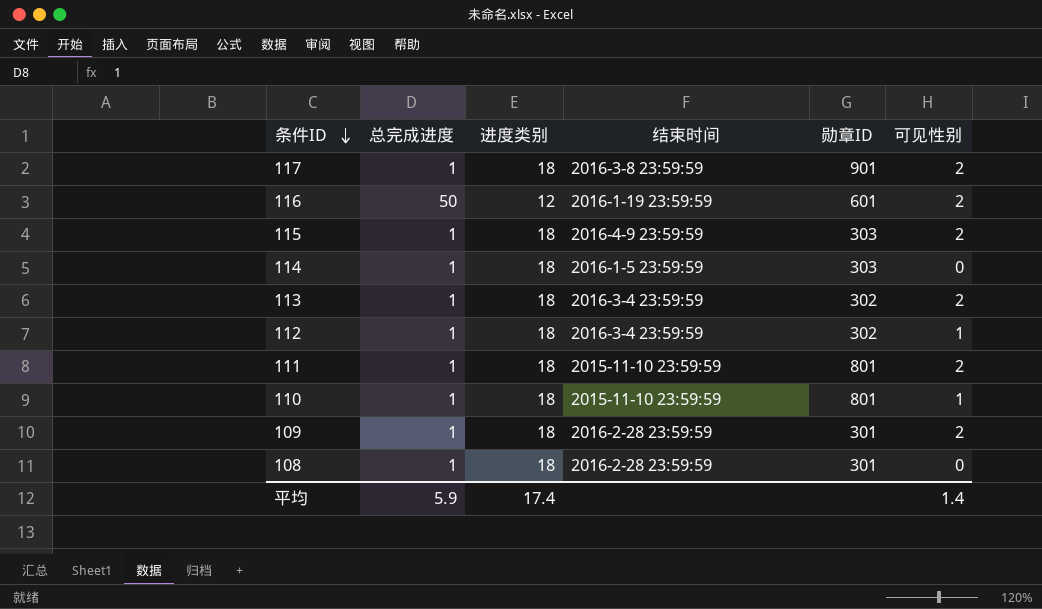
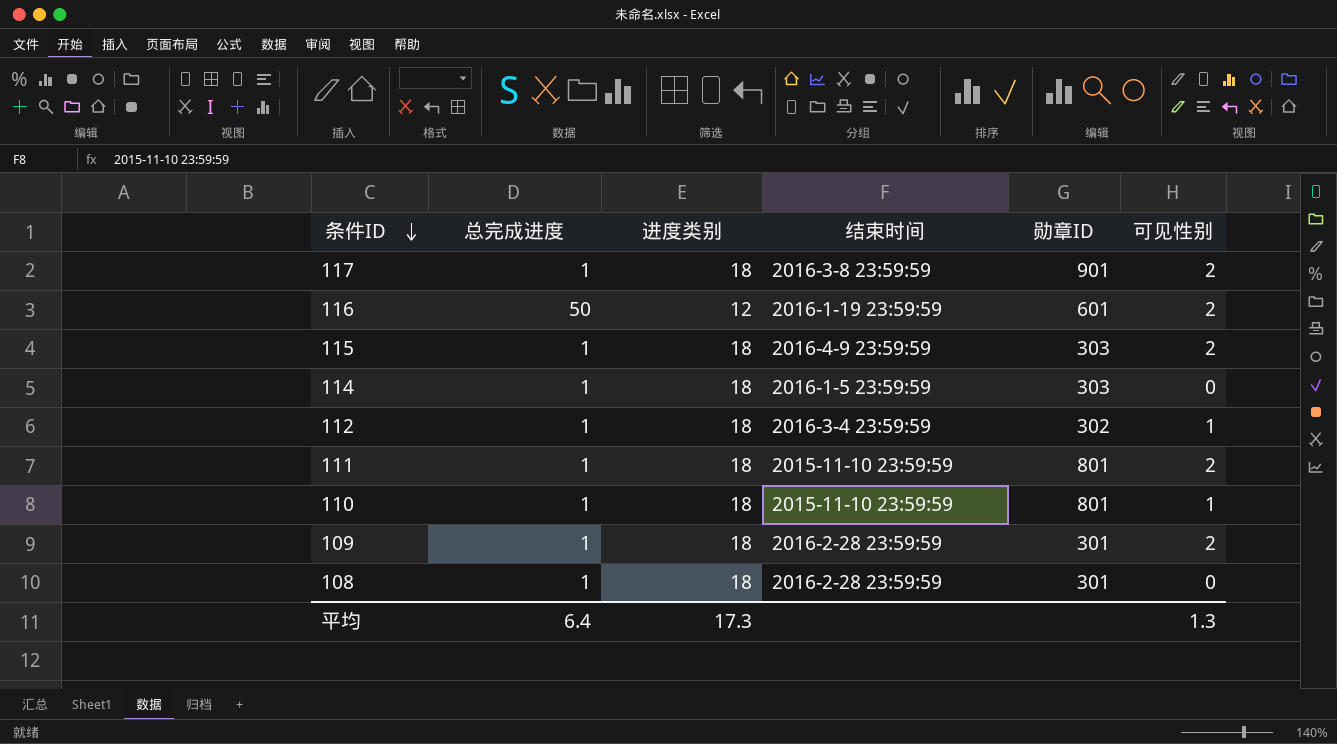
row 113: 1 | 18 | 2016-3-4 23:59:59 | 302 | 2 -> none
平均 | 总完成进度: 5.9 -> 6.4
平均 | 进度类别: 17.4 -> 17.3
平均 | 可见性别: 1.4 -> 1.3

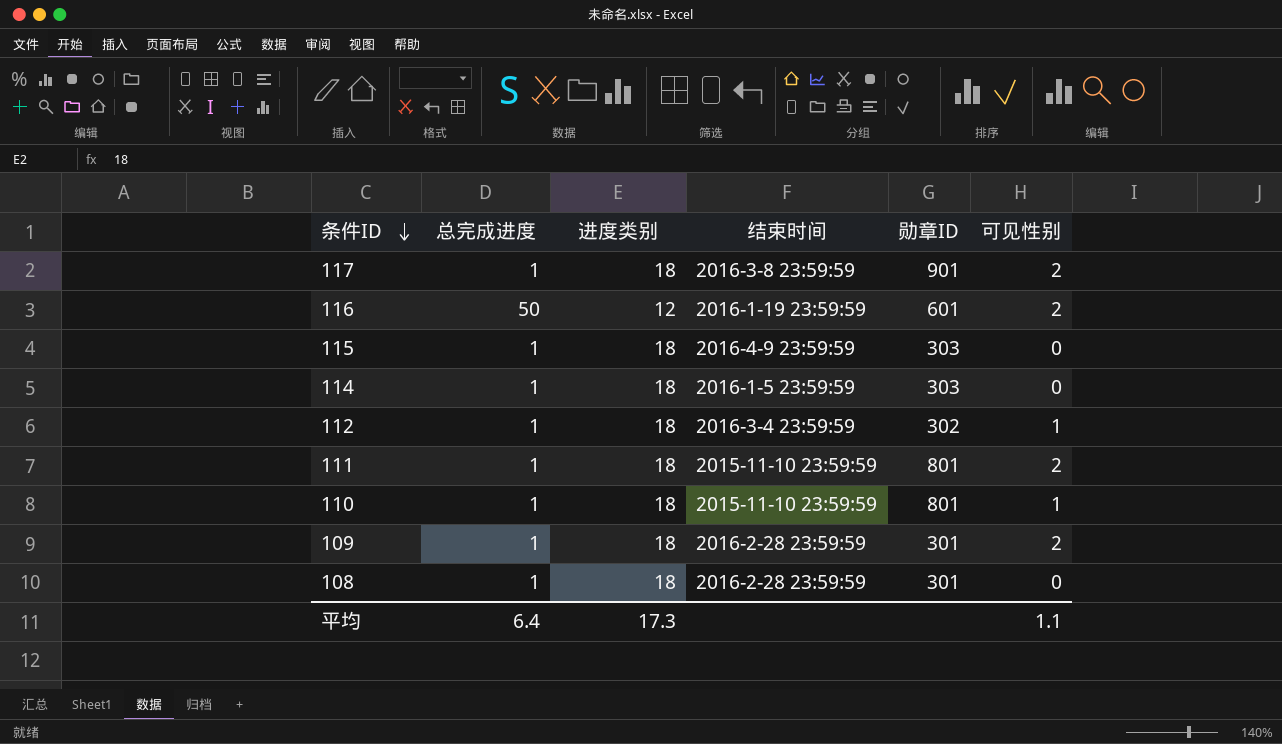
115 | 可见性别: 2 -> 0
平均 | 可见性别: 1.3 -> 1.1

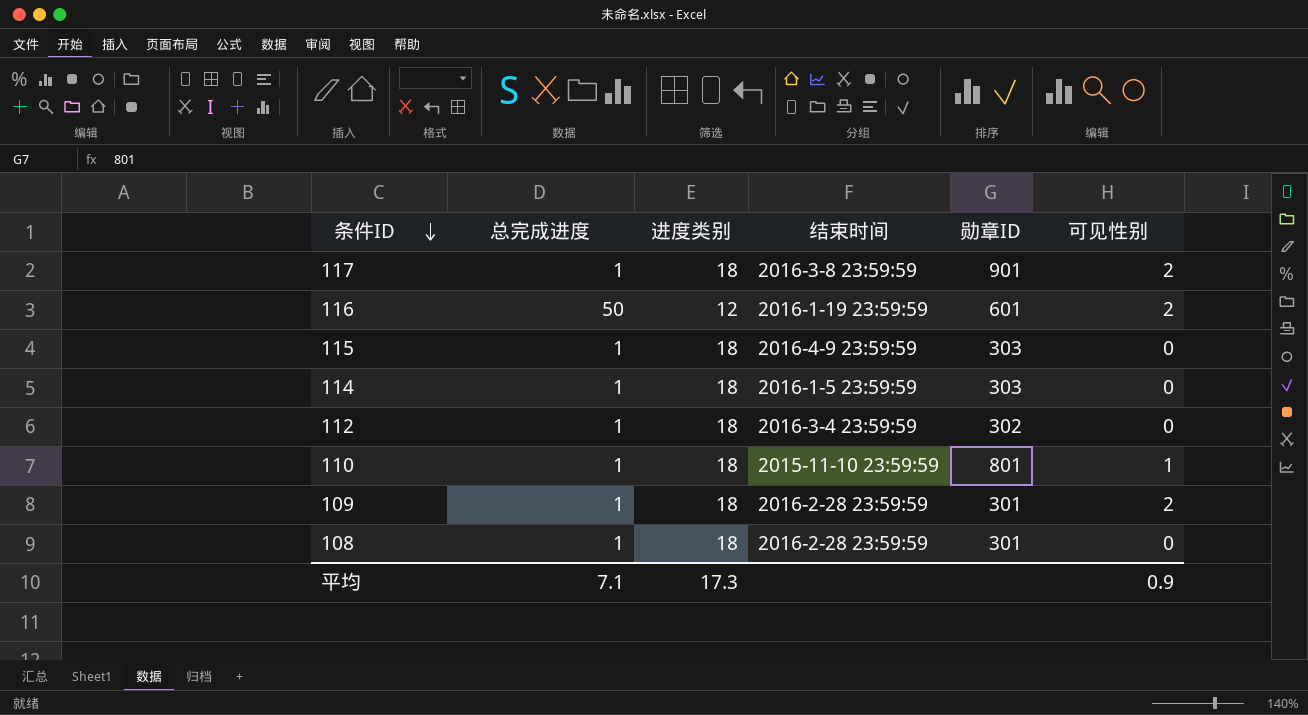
row 111: 1 | 18 | 2015-11-10 23:59:59 | 801 | 2 -> none
112 | 可见性别: 1 -> 0
平均 | 总完成进度: 6.4 -> 7.1
平均 | 可见性别: 1.1 -> 0.9

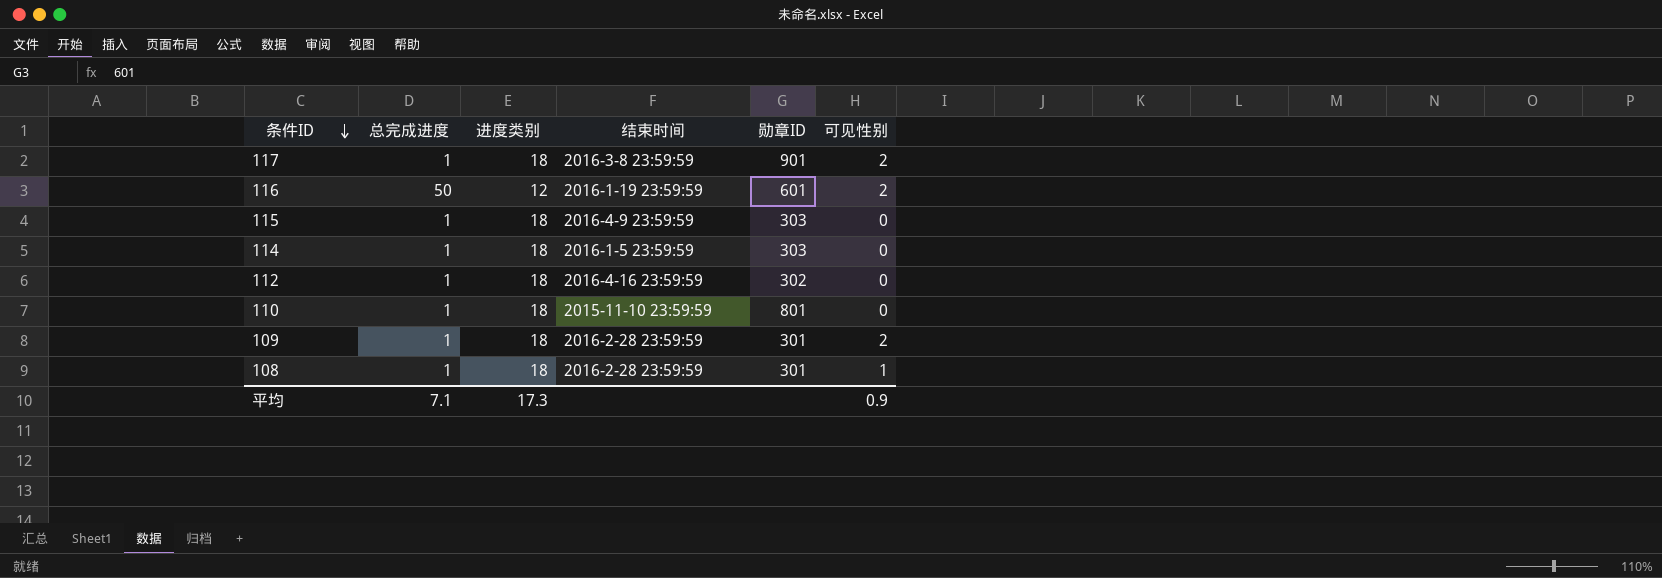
112 | 结束时间: 2016-3-4 23:59:59 -> 2016-4-16 23:59:59
110 | 可见性别: 1 -> 0
108 | 可见性别: 0 -> 1

